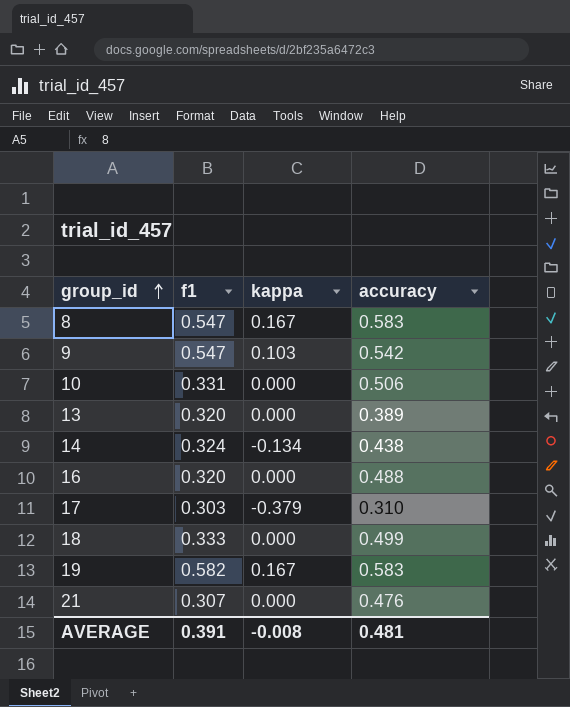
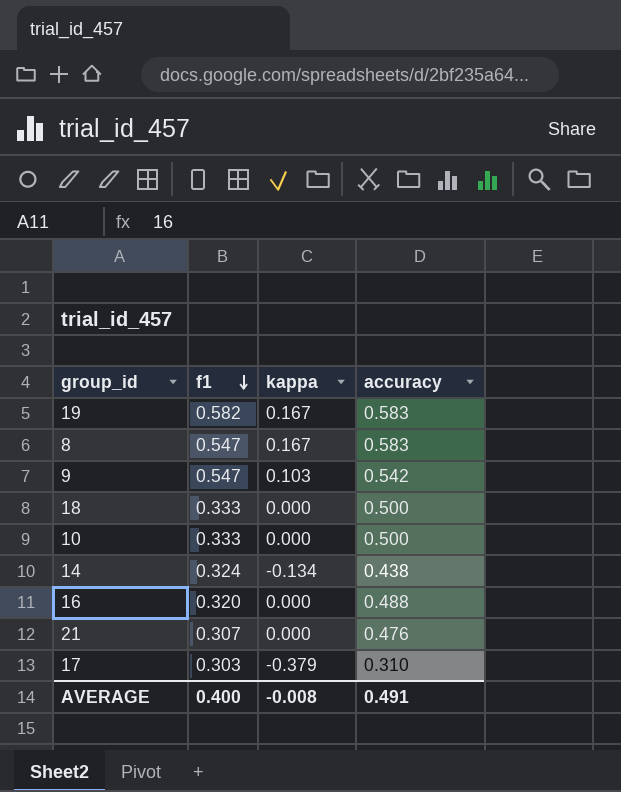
row order: group_id ascending -> f1 descending
row 13: 0.320 | 0.000 | 0.389 -> none
18 | accuracy: 0.499 -> 0.500
10 | f1: 0.331 -> 0.333
10 | accuracy: 0.506 -> 0.500
AVERAGE | f1: 0.391 -> 0.400
AVERAGE | accuracy: 0.481 -> 0.491

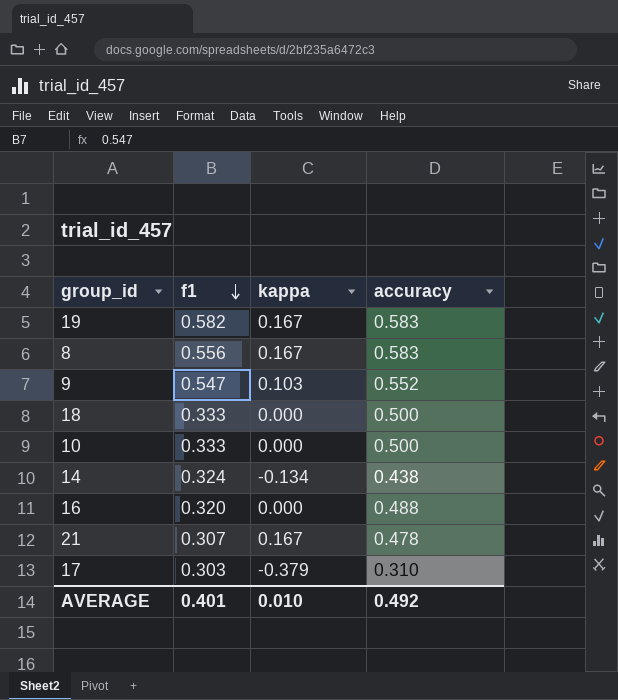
8 | f1: 0.547 -> 0.556
9 | accuracy: 0.542 -> 0.552
21 | kappa: 0.000 -> 0.167
21 | accuracy: 0.476 -> 0.478
AVERAGE | f1: 0.400 -> 0.401
AVERAGE | kappa: -0.008 -> 0.010
AVERAGE | accuracy: 0.491 -> 0.492

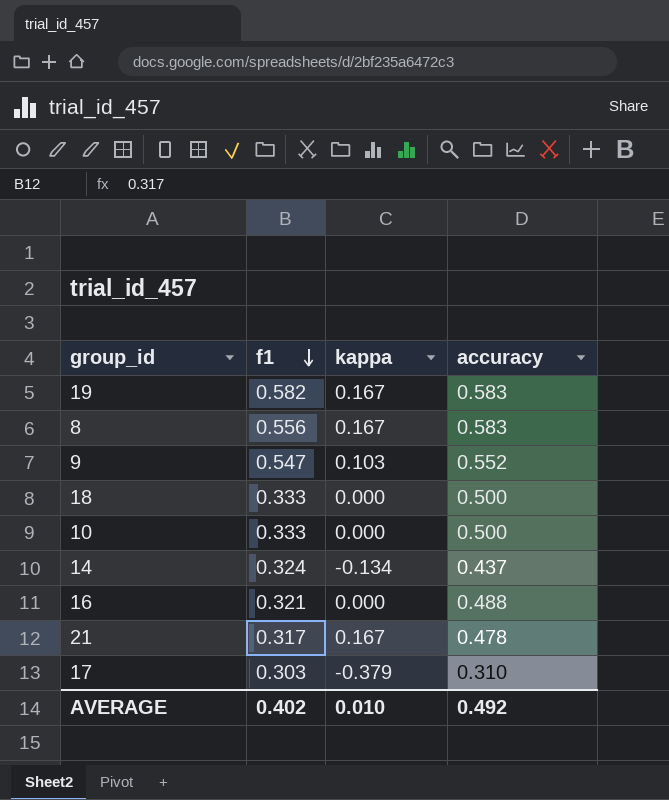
14 | accuracy: 0.438 -> 0.437
16 | f1: 0.320 -> 0.321
21 | f1: 0.307 -> 0.317
AVERAGE | f1: 0.401 -> 0.402

